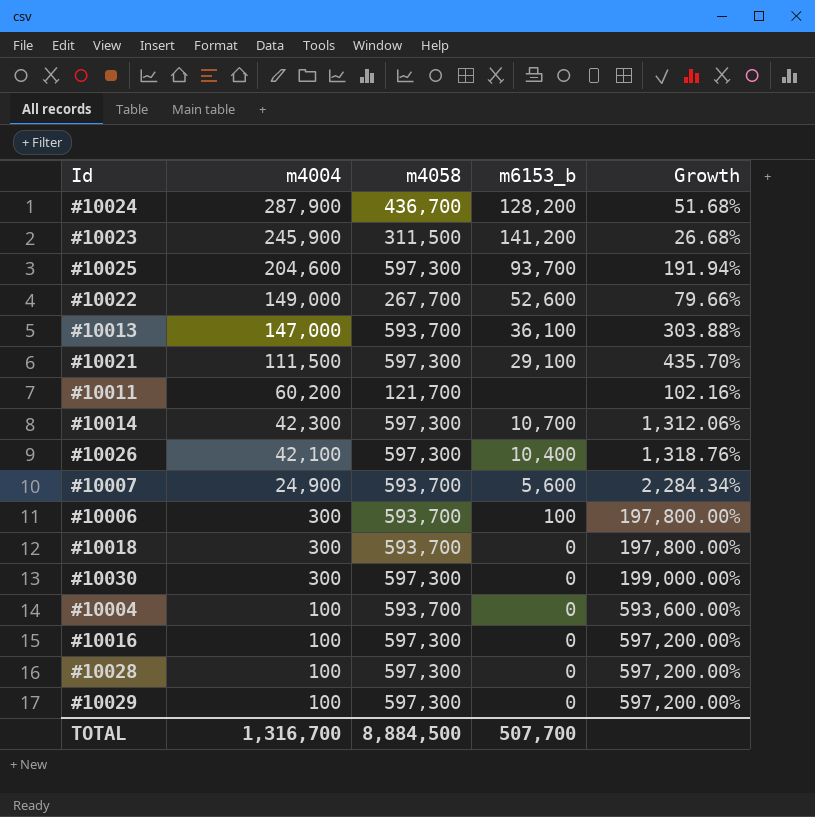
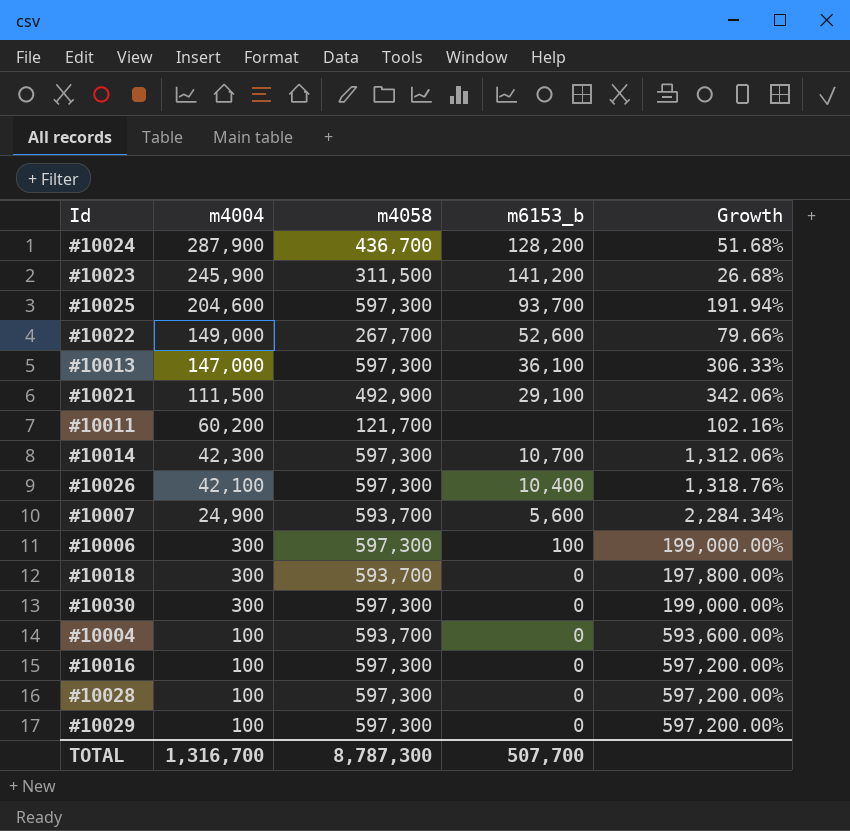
#10013 | m4058: 593,700 -> 597,300
#10013 | Growth: 303.88% -> 306.33%
#10021 | m4058: 597,300 -> 492,900
#10021 | Growth: 435.70% -> 342.06%
#10006 | m4058: 593,700 -> 597,300
#10006 | Growth: 197,800.00% -> 199,000.00%
TOTAL | m4058: 8,884,500 -> 8,787,300

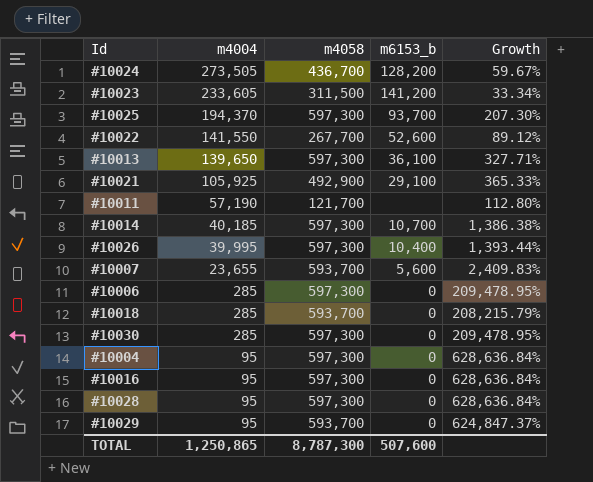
#10024 | m4004: 287,900 -> 273,505
#10024 | Growth: 51.68% -> 59.67%
#10023 | m4004: 245,900 -> 233,605
#10023 | Growth: 26.68% -> 33.34%
#10025 | m4004: 204,600 -> 194,370
#10025 | Growth: 191.94% -> 207.30%
#10022 | m4004: 149,000 -> 141,550
#10022 | Growth: 79.66% -> 89.12%
#10013 | m4004: 147,000 -> 139,650
#10013 | Growth: 306.33% -> 327.71%
#10021 | m4004: 111,500 -> 105,925
#10021 | Growth: 342.06% -> 365.33%
#10011 | m4004: 60,200 -> 57,190
#10011 | Growth: 102.16% -> 112.80%
#10014 | m4004: 42,300 -> 40,185
#10014 | Growth: 1,312.06% -> 1,386.38%
#10026 | m4004: 42,100 -> 39,995
#10026 | Growth: 1,318.76% -> 1,393.44%
#10007 | m4004: 24,900 -> 23,655
#10007 | Growth: 2,284.34% -> 2,409.83%
#10006 | m4004: 300 -> 285
#10006 | m6153_b: 100 -> 0
#10006 | Growth: 199,000.00% -> 209,478.95%
#10018 | m4004: 300 -> 285
#10018 | Growth: 197,800.00% -> 208,215.79%
#10030 | m4004: 300 -> 285
#10030 | Growth: 199,000.00% -> 209,478.95%
#10004 | m4004: 100 -> 95
#10004 | m4058: 593,700 -> 597,300
#10004 | Growth: 593,600.00% -> 628,636.84%
#10016 | m4004: 100 -> 95
#10016 | Growth: 597,200.00% -> 628,636.84%
#10028 | m4004: 100 -> 95
#10028 | Growth: 597,200.00% -> 628,636.84%
#10029 | m4004: 100 -> 95
#10029 | m4058: 597,300 -> 593,700
#10029 | Growth: 597,200.00% -> 624,847.37%
TOTAL | m4004: 1,316,700 -> 1,250,865
TOTAL | m6153_b: 507,700 -> 507,600

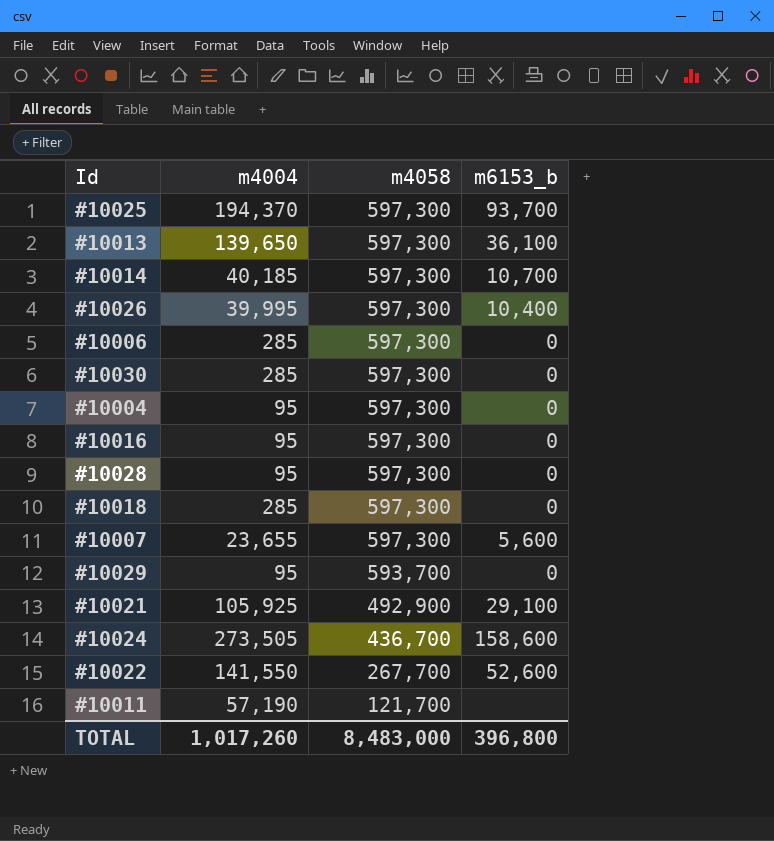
row order: m4004 descending -> m4058 descending
column Growth | formula: ([m4058] - [m4004]) / [m4004] -> none
row #10023: 233,605 | 311,500 | 141,200 | 33.34% -> none
#10018 | m4058: 593,700 -> 597,300
#10007 | m4058: 593,700 -> 597,300
#10024 | m6153_b: 128,200 -> 158,600
TOTAL | m4004: 1,250,865 -> 1,017,260
TOTAL | m4058: 8,787,300 -> 8,483,000
TOTAL | m6153_b: 507,600 -> 396,800

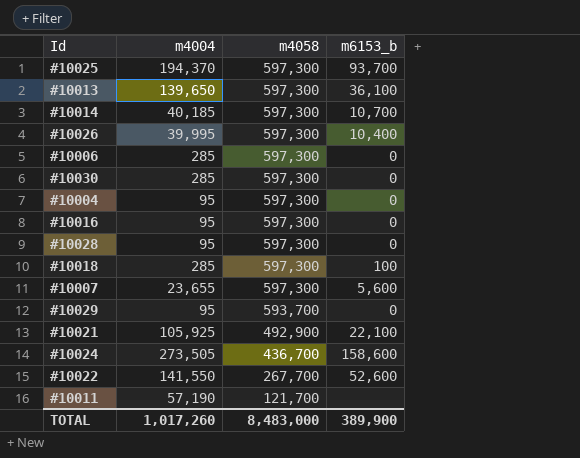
#10018 | m6153_b: 0 -> 100
#10021 | m6153_b: 29,100 -> 22,100
TOTAL | m6153_b: 396,800 -> 389,900

